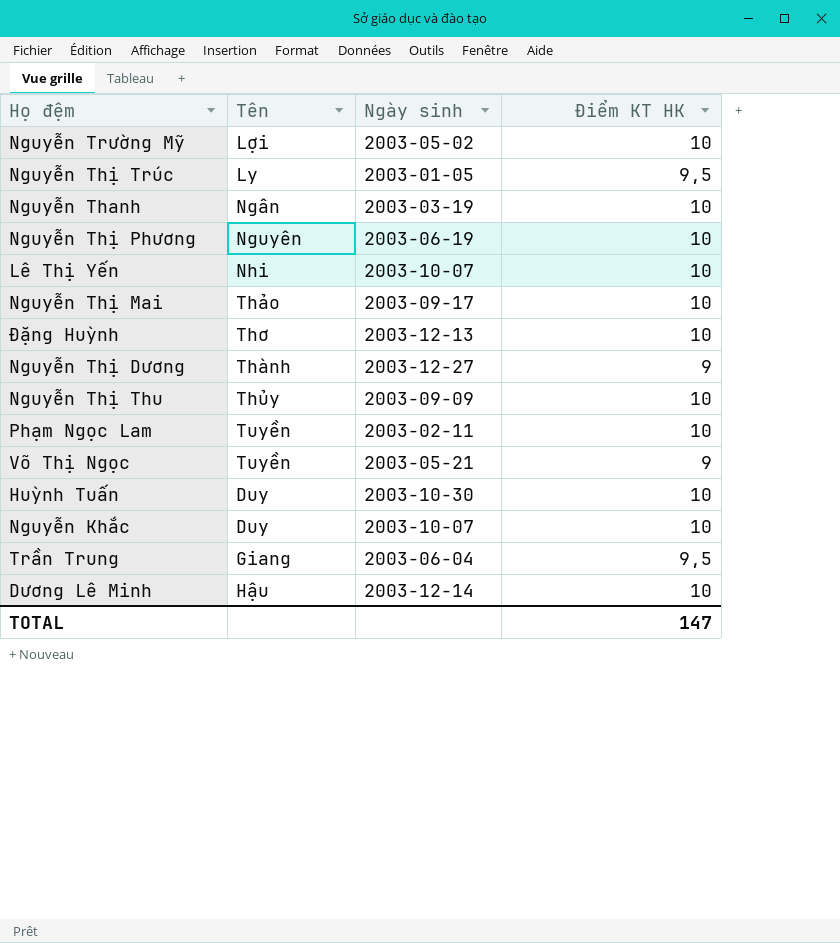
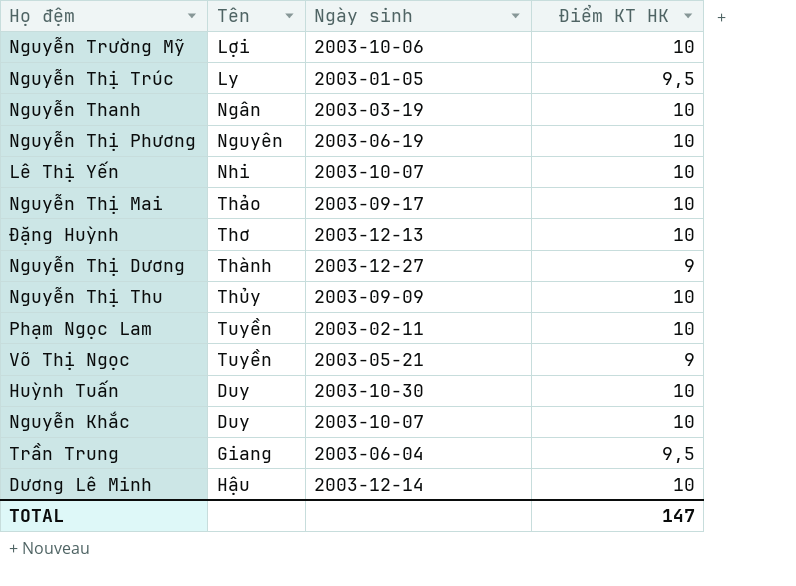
Nguyễn Trường Mỹ | Ngày sinh: 2003-05-02 -> 2003-10-06

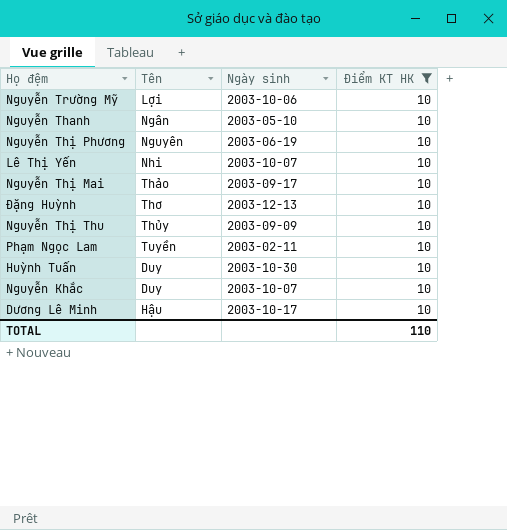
filter: none -> Điểm KT HK = 10
Nguyễn Thanh | Ngày sinh: 2003-03-19 -> 2003-05-10
Dương Lê Minh | Ngày sinh: 2003-12-14 -> 2003-10-17
TOTAL | Điểm KT HK: 147 -> 110

